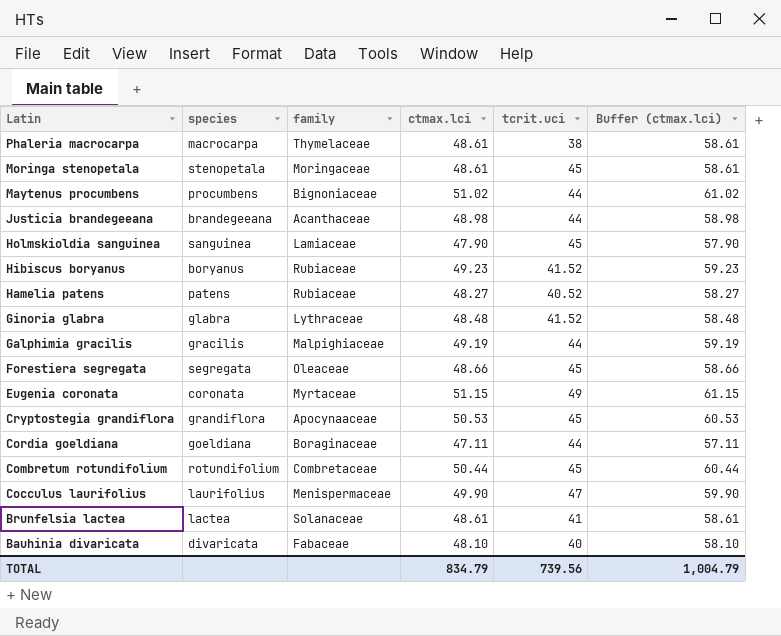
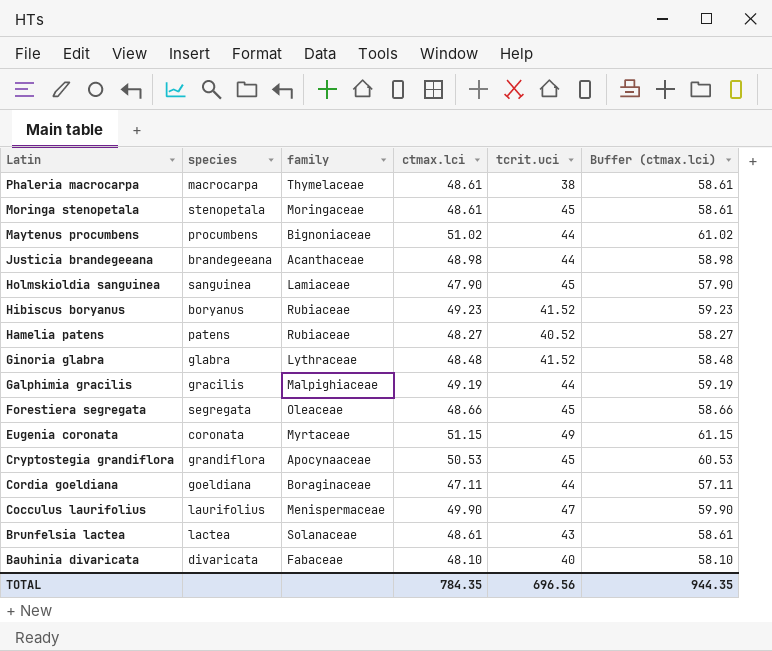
row Combretum rotundifolium: rotundifolium | Combretaceae | 50.44 | 45 | 60.44 -> none
Brunfelsia lactea | tcrit.uci: 41 -> 43
TOTAL | ctmax.lci: 834.79 -> 784.35
TOTAL | tcrit.uci: 739.56 -> 696.56
TOTAL | Buffer (ctmax.lci): 1,004.79 -> 944.35

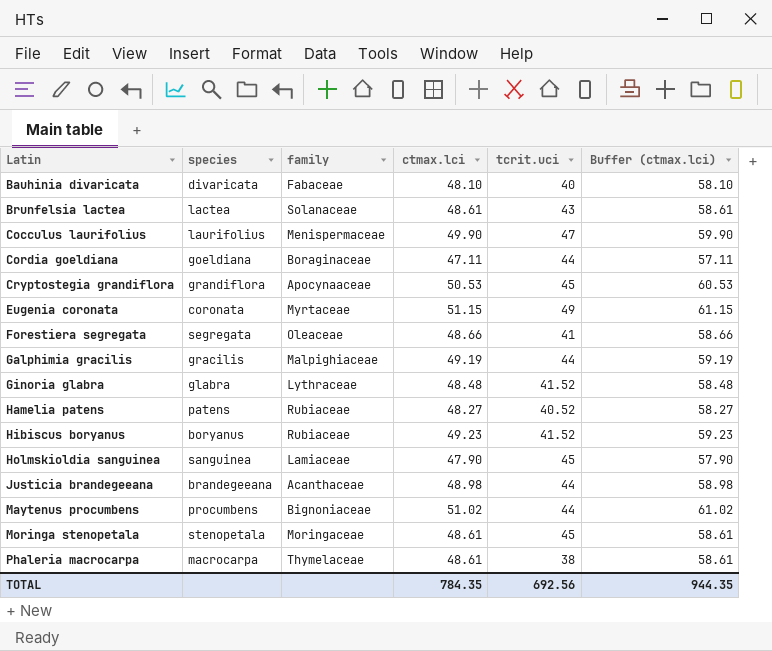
row order: Latin descending -> Latin ascending
Forestiera segregata | tcrit.uci: 45 -> 41
TOTAL | tcrit.uci: 696.56 -> 692.56

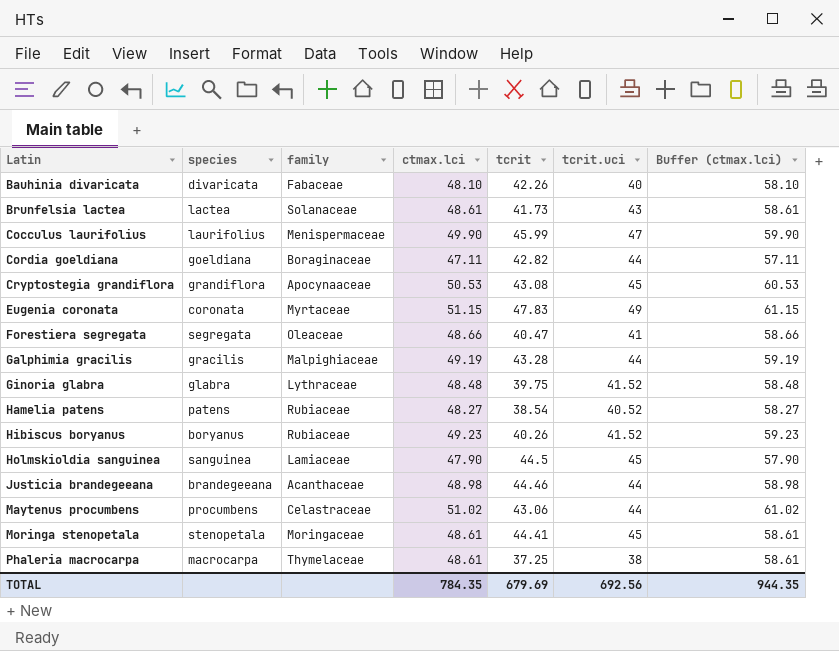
column tcrit | position: none -> 5
Maytenus procumbens | family: Bignoniaceae -> Celastraceae

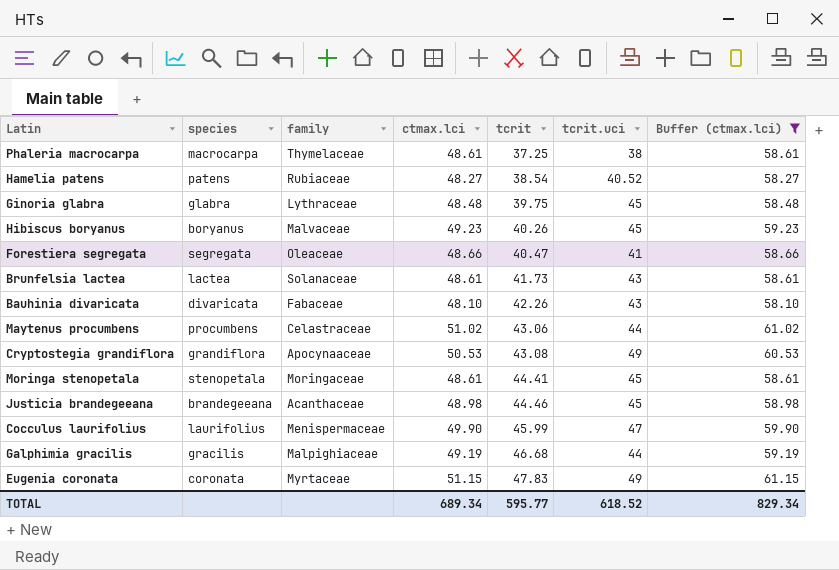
filter: none -> Buffer (ctmax.lci) >= 58.10
row order: Latin ascending -> tcrit ascending
Ginoria glabra | tcrit.uci: 41.52 -> 45
Hibiscus boryanus | family: Rubiaceae -> Malvaceae
Hibiscus boryanus | tcrit.uci: 41.52 -> 45
Bauhinia divaricata | tcrit.uci: 40 -> 43
Cryptostegia grandiflora | tcrit.uci: 45 -> 49
Justicia brandegeeana | tcrit.uci: 44 -> 45
Galphimia gracilis | tcrit: 43.28 -> 46.68
TOTAL | ctmax.lci: 784.35 -> 689.34
TOTAL | tcrit: 679.69 -> 595.77
TOTAL | tcrit.uci: 692.56 -> 618.52
TOTAL | Buffer (ctmax.lci): 944.35 -> 829.34

